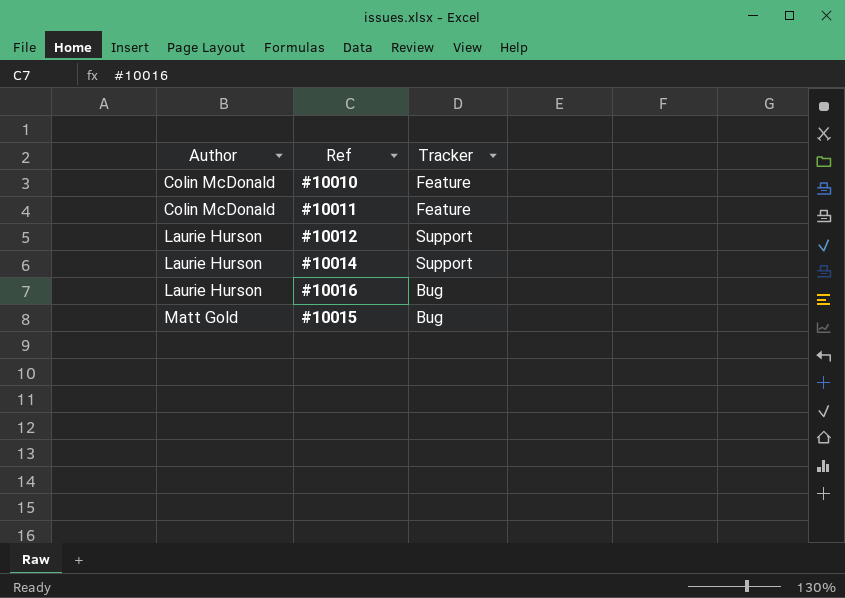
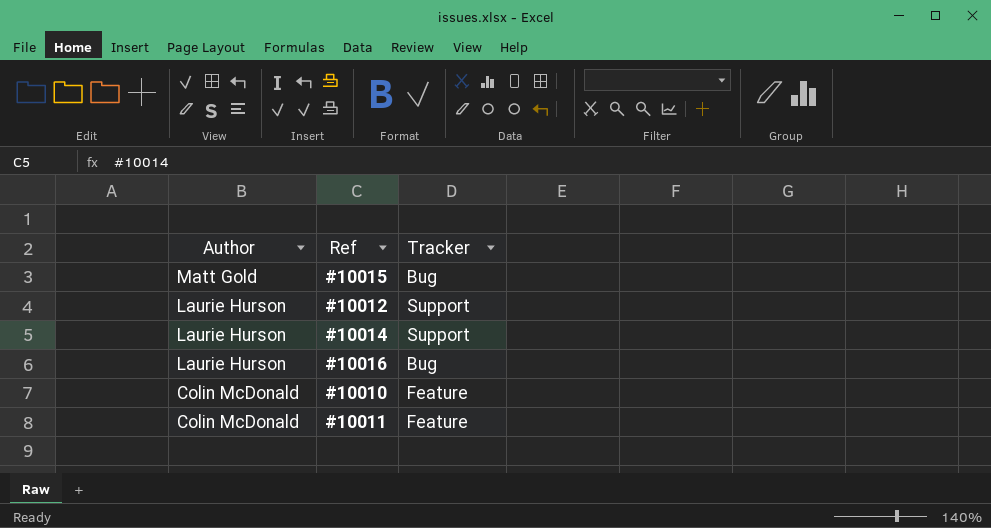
row order: Author ascending -> Author descending

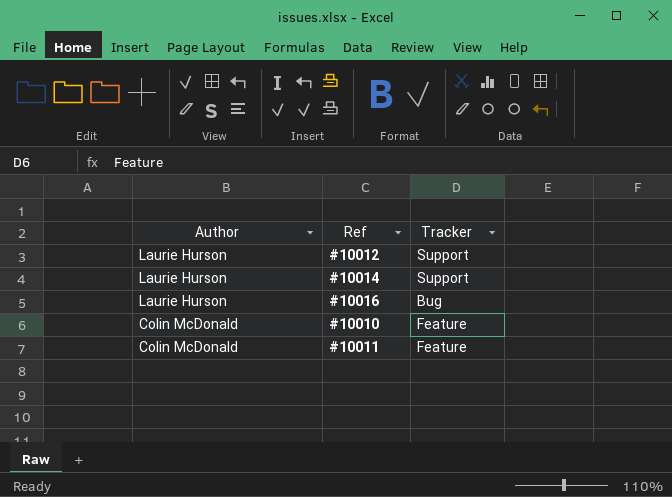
row #10015: Matt Gold | Bug -> none

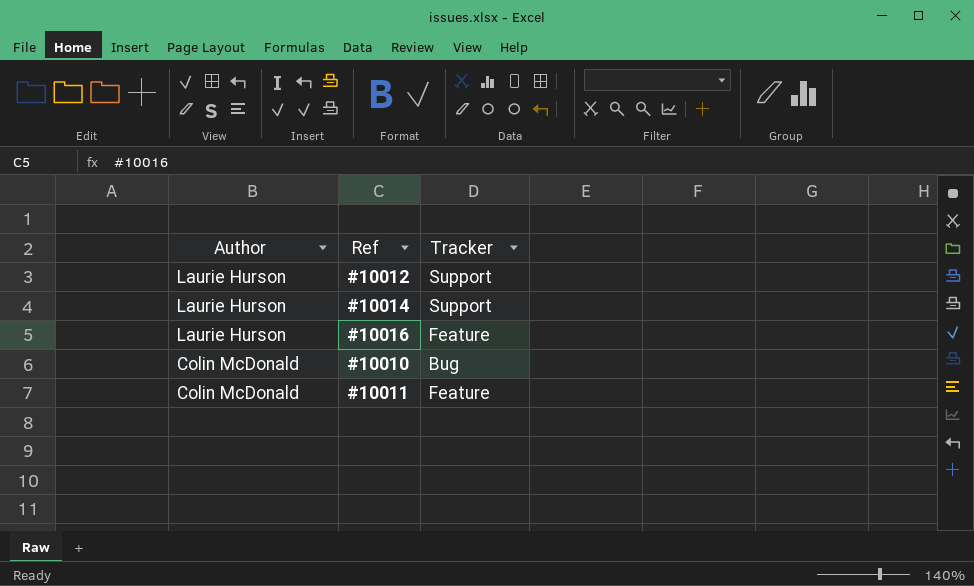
#10016 | Tracker: Bug -> Feature
#10010 | Tracker: Feature -> Bug

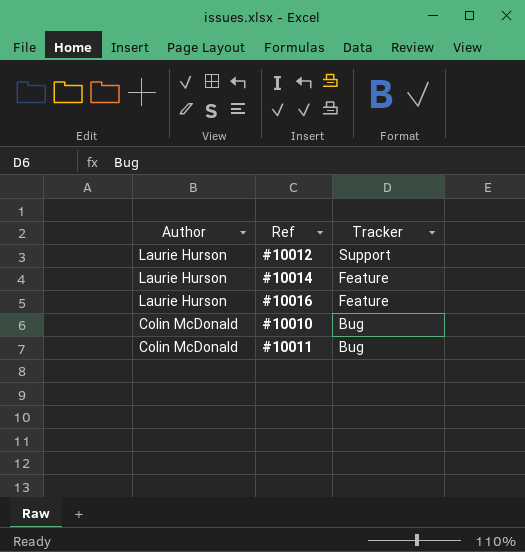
#10014 | Tracker: Support -> Feature
#10011 | Tracker: Feature -> Bug

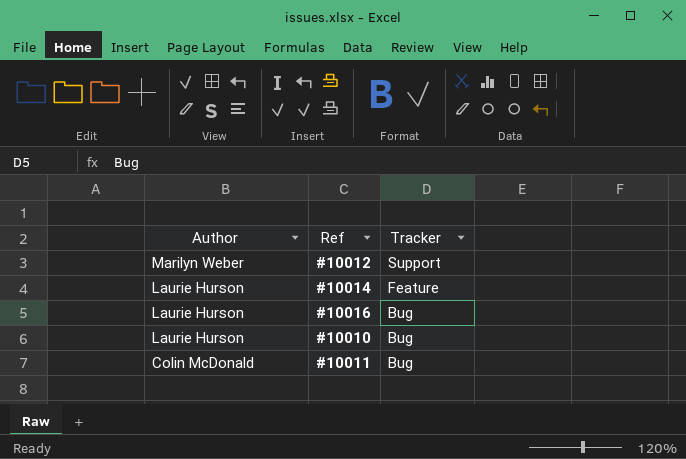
#10012 | Author: Laurie Hurson -> Marilyn Weber
#10016 | Tracker: Feature -> Bug
#10010 | Author: Colin McDonald -> Laurie Hurson

